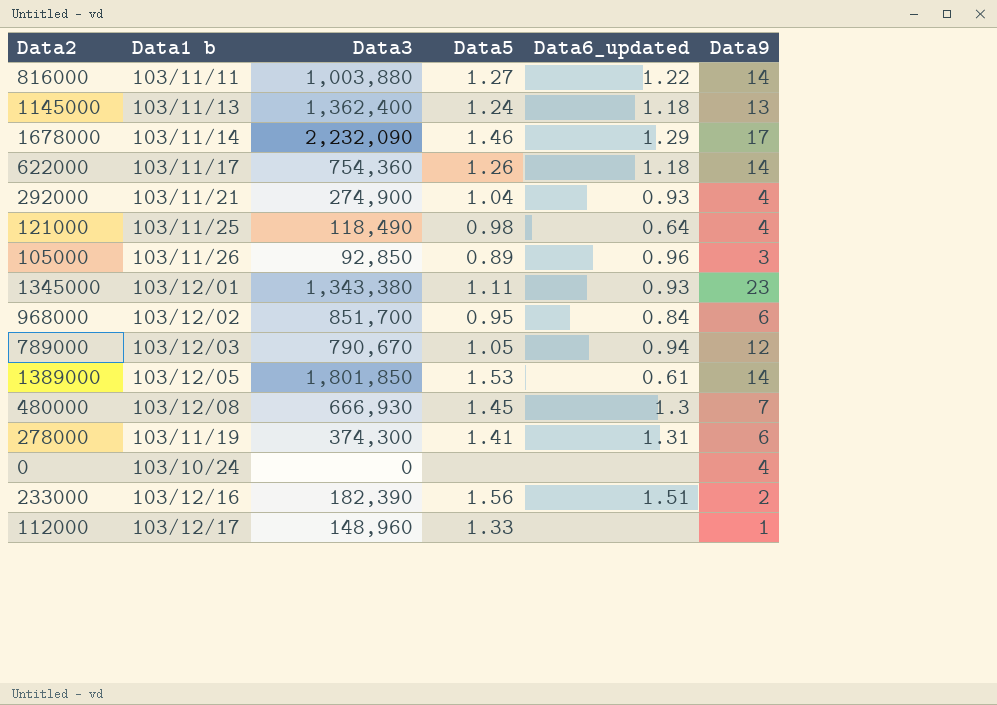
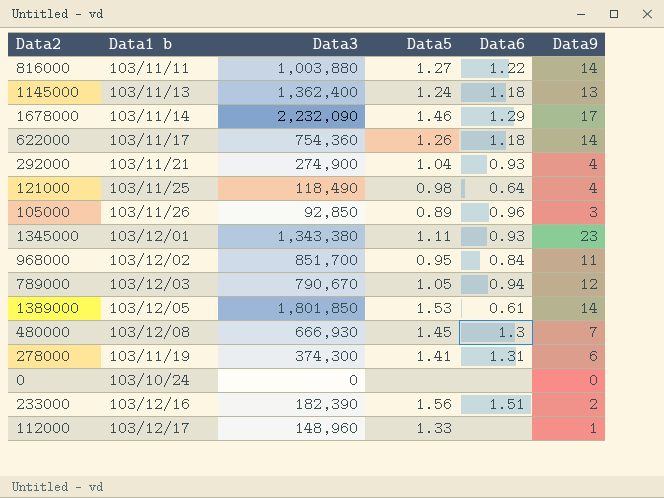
column name: Data6_updated -> Data6
968000 | Data9: 6 -> 11
0 | Data9: 4 -> 0

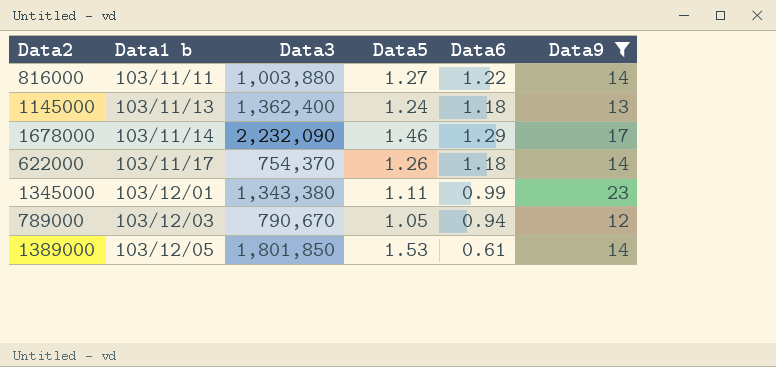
filter: none -> Data9 >= 12
622000 | Data3: 754,360 -> 754,370
1345000 | Data6: 0.93 -> 0.99

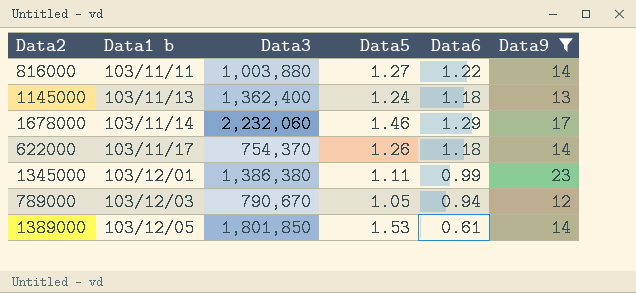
1678000 | Data3: 2,232,090 -> 2,232,060
1345000 | Data3: 1,343,380 -> 1,386,380

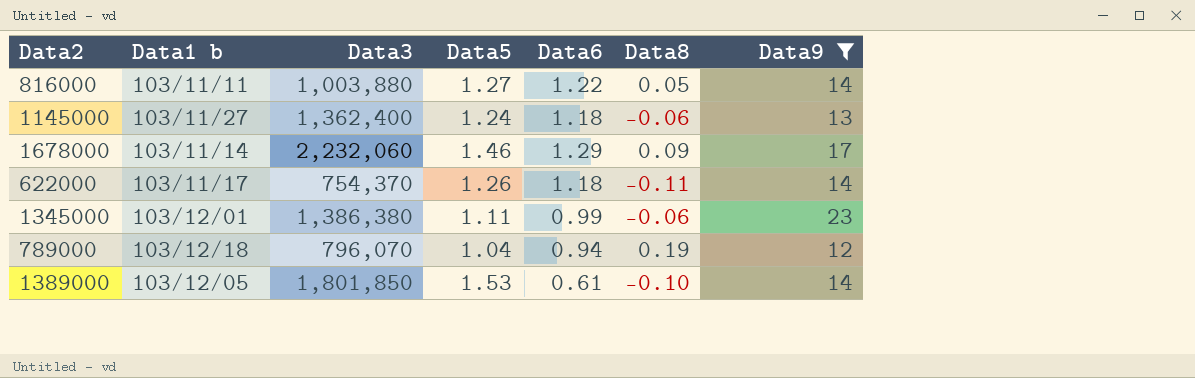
column Data8 | position: none -> 6
1145000 | Data1 b: 103/11/13 -> 103/11/27
789000 | Data1 b: 103/12/03 -> 103/12/18
789000 | Data3: 790,670 -> 796,070
789000 | Data5: 1.05 -> 1.04

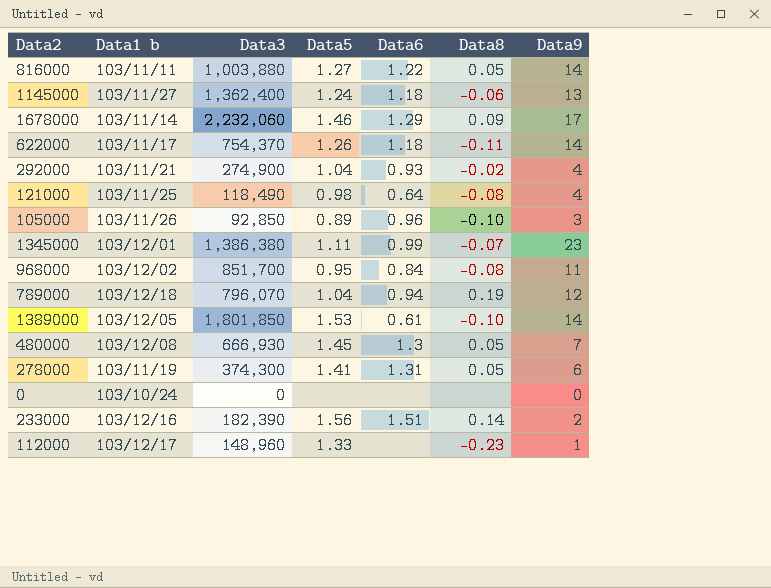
filter: Data9 >= 12 -> none
1345000 | Data8: -0.06 -> -0.07

